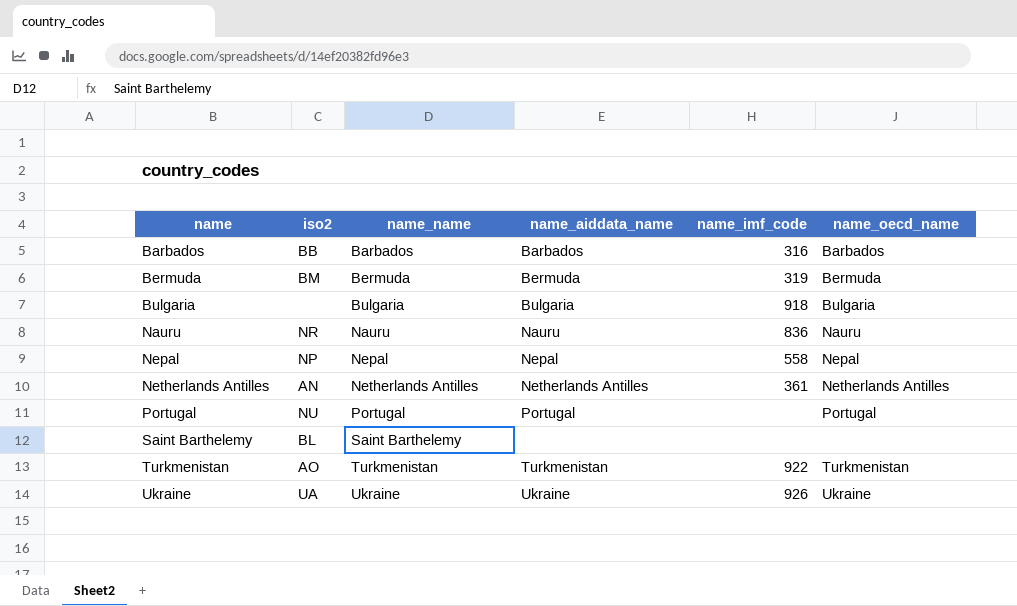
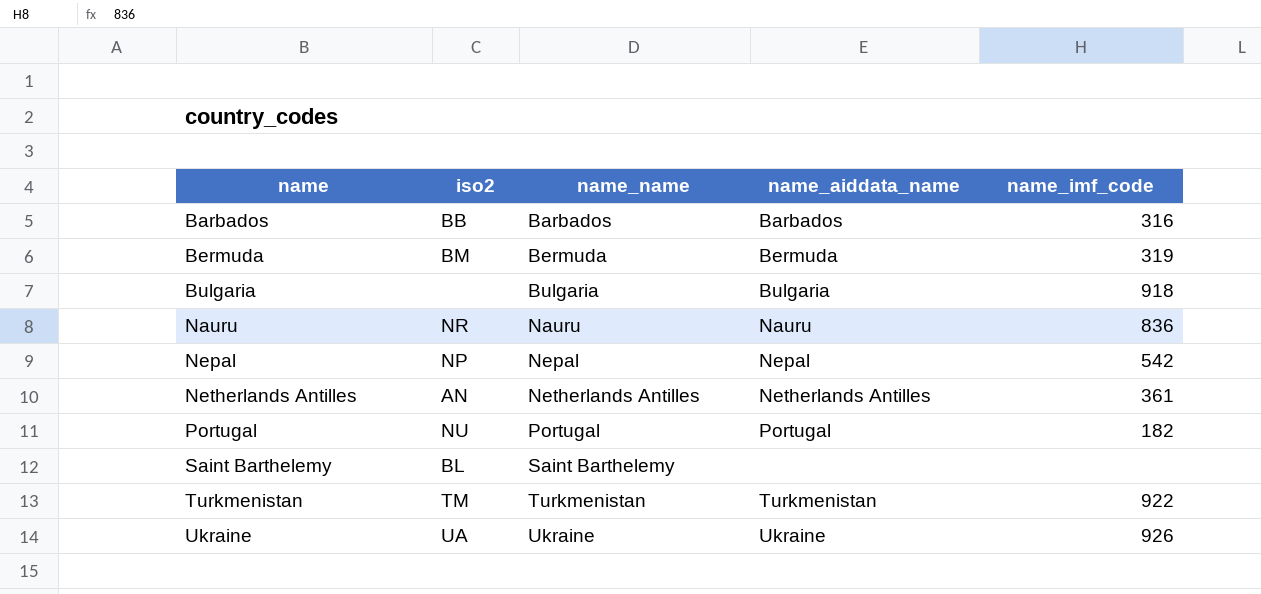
column name_oecd_name | position: 6 -> none
Nepal | name_imf_code: 558 -> 542
Portugal | name_imf_code: none -> 182
Turkmenistan | iso2: AO -> TM

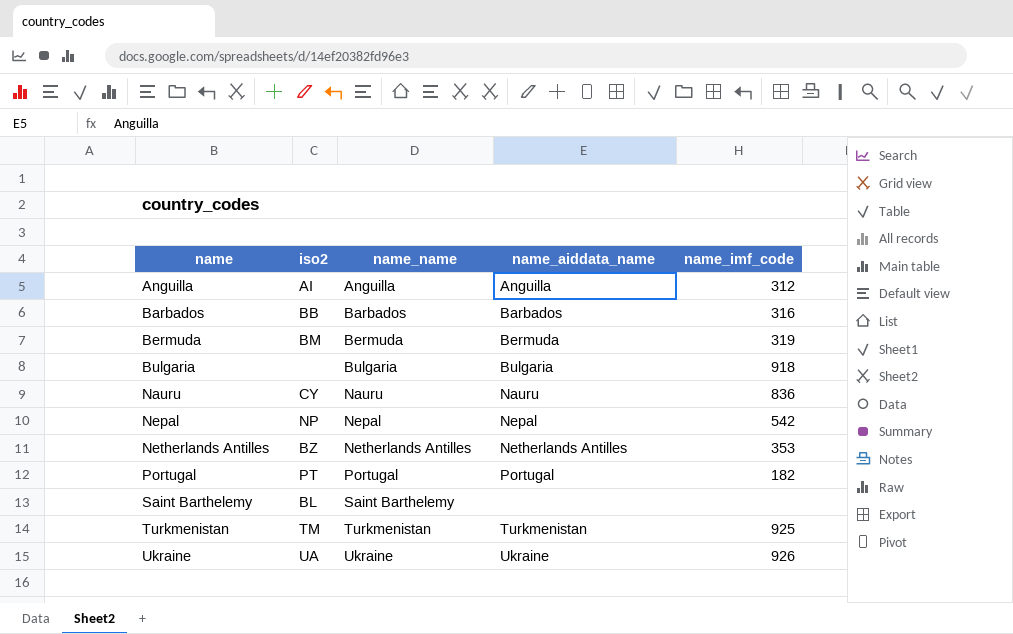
row Anguilla: none -> AI | Anguilla | Anguilla | 312
Nauru | iso2: NR -> CY
Netherlands Antilles | iso2: AN -> BZ
Netherlands Antilles | name_imf_code: 361 -> 353
Portugal | iso2: NU -> PT
Turkmenistan | name_imf_code: 922 -> 925

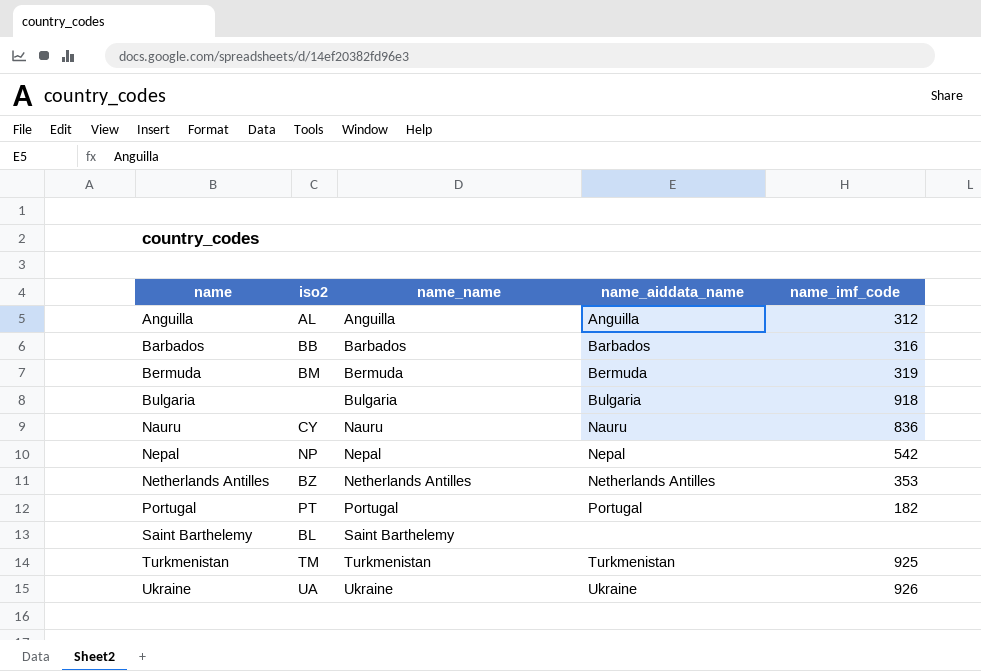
Anguilla | iso2: AI -> AL

